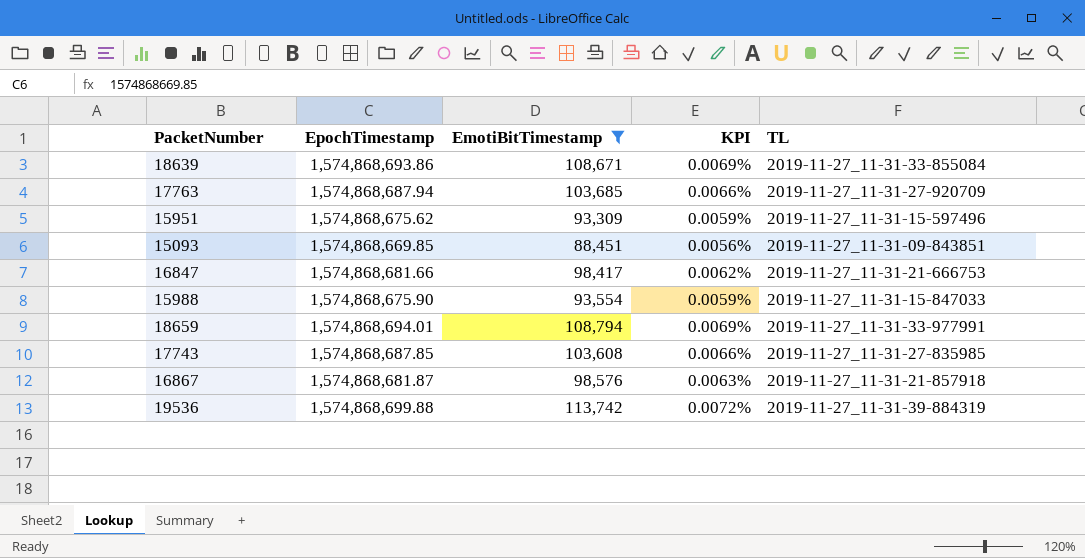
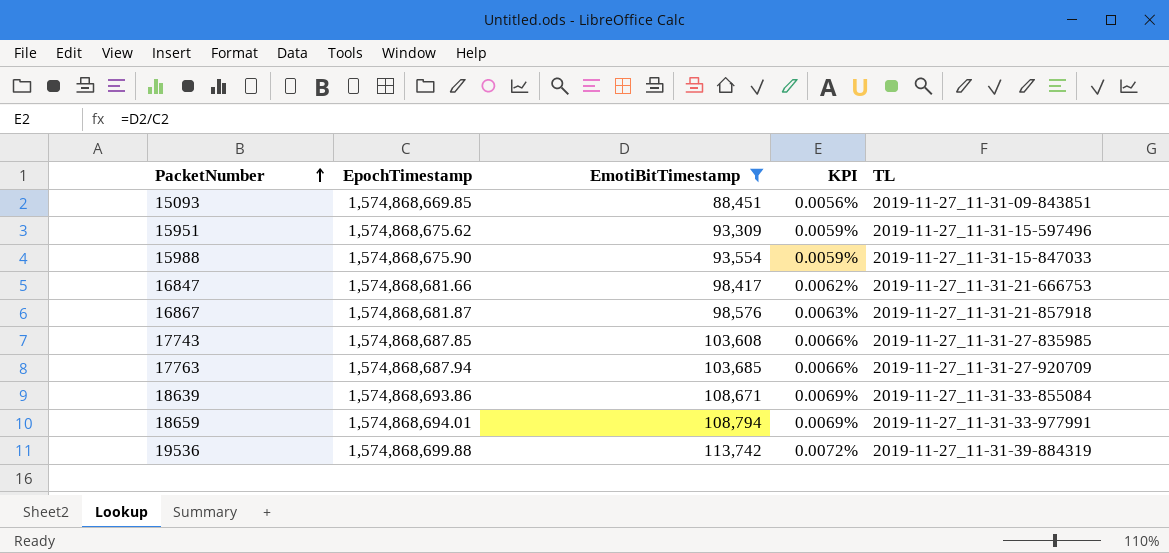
row order: none -> PacketNumber ascending

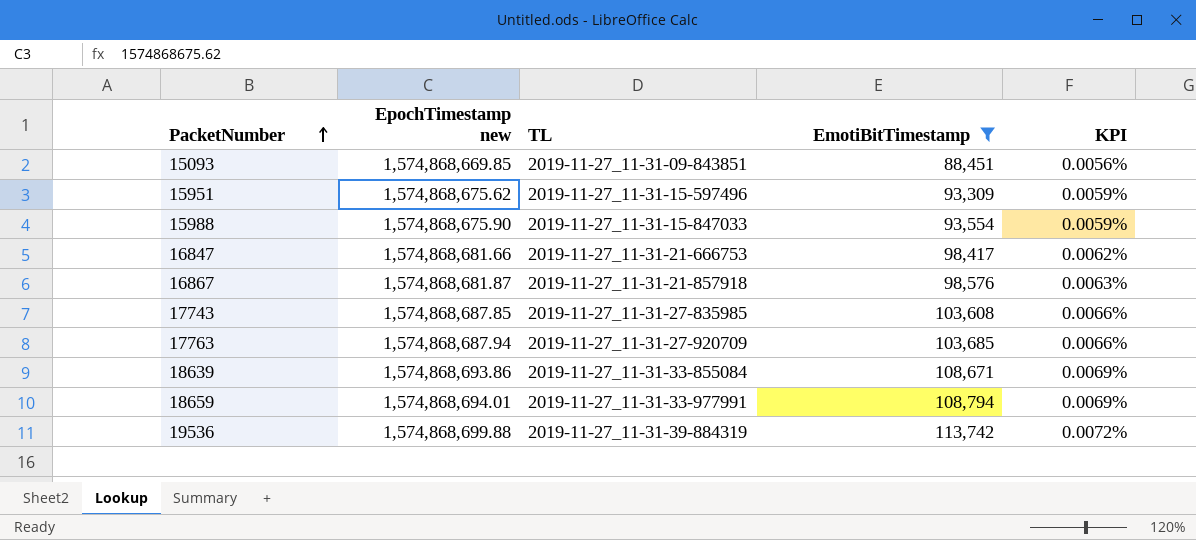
column name: EpochTimestamp -> EpochTimestamp new
column TL | position: 5 -> 3

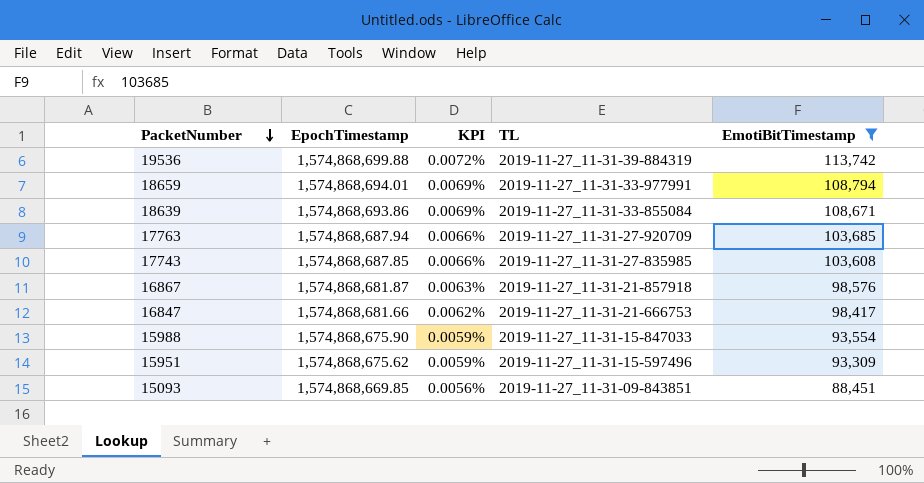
row order: PacketNumber ascending -> PacketNumber descending
column name: EpochTimestamp new -> EpochTimestamp
column KPI | position: 5 -> 3

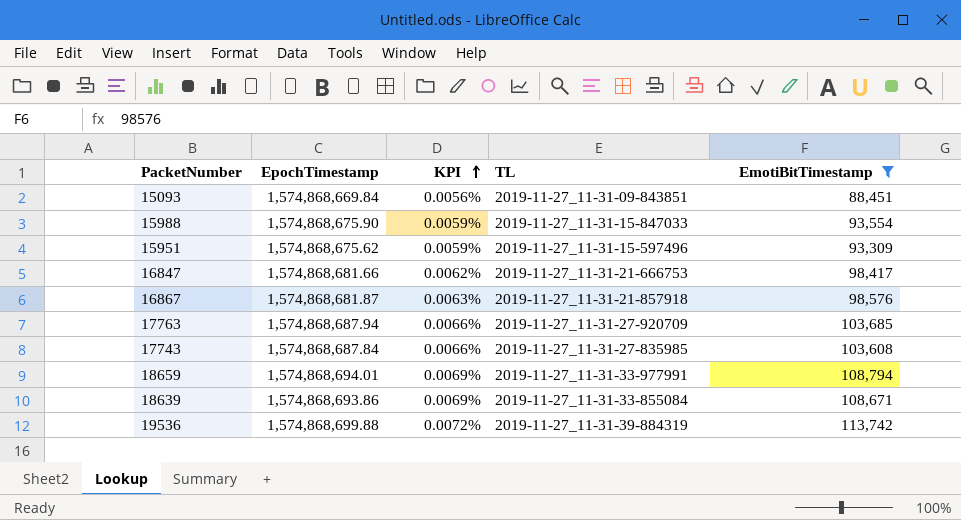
row order: PacketNumber descending -> KPI ascending
15093 | EpochTimestamp: 1,574,868,669.85 -> 1,574,868,669.84
17743 | EpochTimestamp: 1,574,868,687.85 -> 1,574,868,687.84

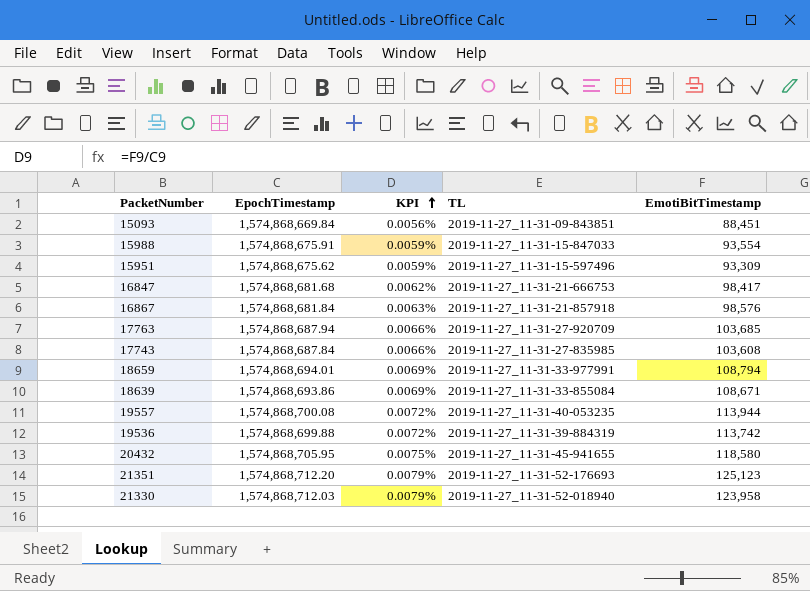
filter: EmotiBitTimestamp <= 113,742 -> none
15988 | EpochTimestamp: 1,574,868,675.90 -> 1,574,868,675.91
16847 | EpochTimestamp: 1,574,868,681.66 -> 1,574,868,681.68
16867 | EpochTimestamp: 1,574,868,681.87 -> 1,574,868,681.84

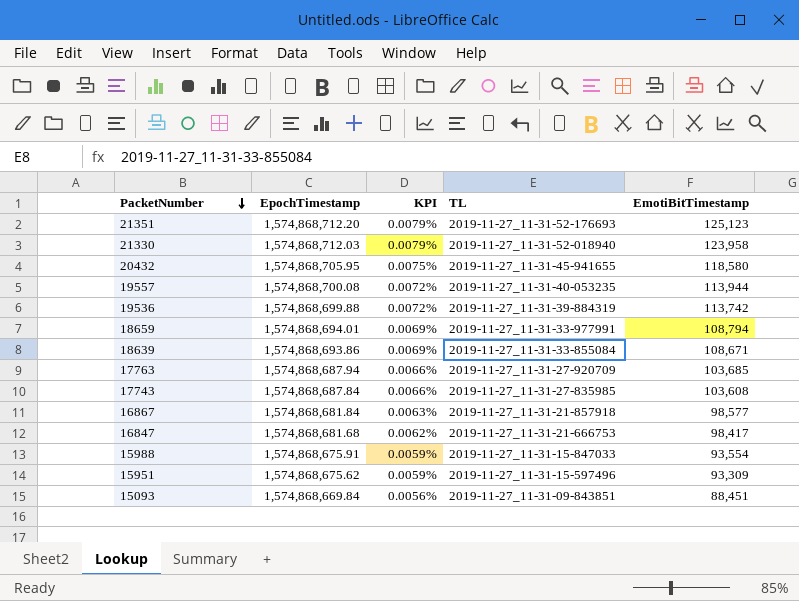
row order: KPI ascending -> PacketNumber descending
16867 | EmotiBitTimestamp: 98,576 -> 98,577

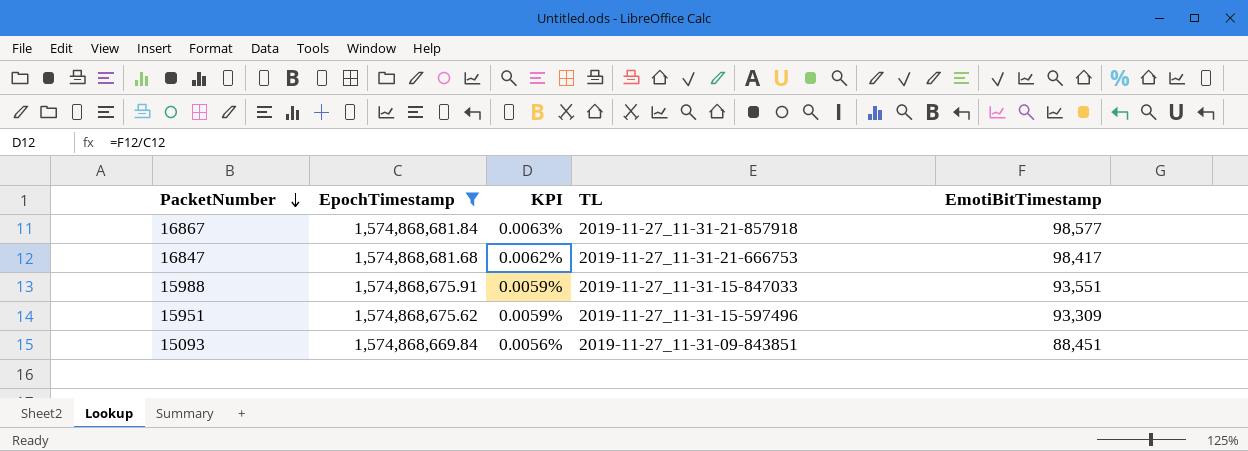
filter: none -> EpochTimestamp <= 1,574,868,681.84
15988 | EmotiBitTimestamp: 93,554 -> 93,551

